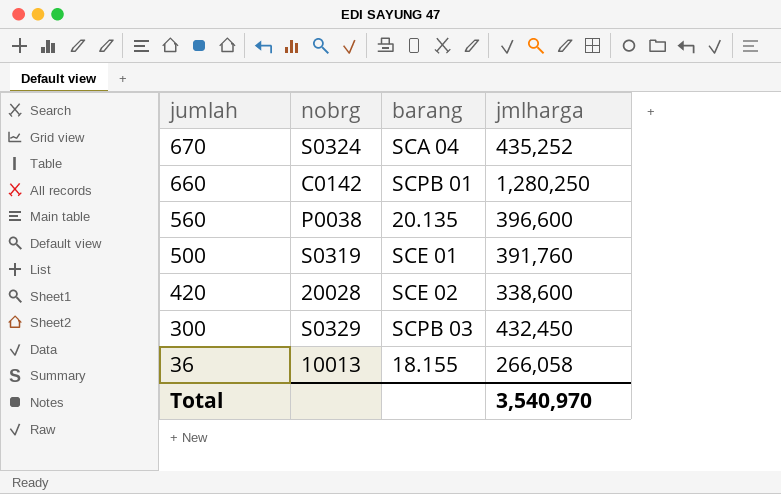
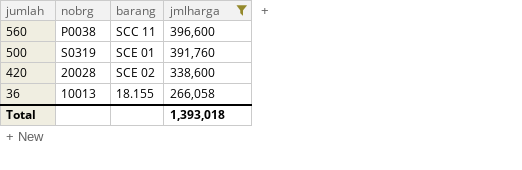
filter: none -> jmlharga <= 396,600
560 | barang: 20.135 -> SCC 11
Total | jmlharga: 3,540,970 -> 1,393,018

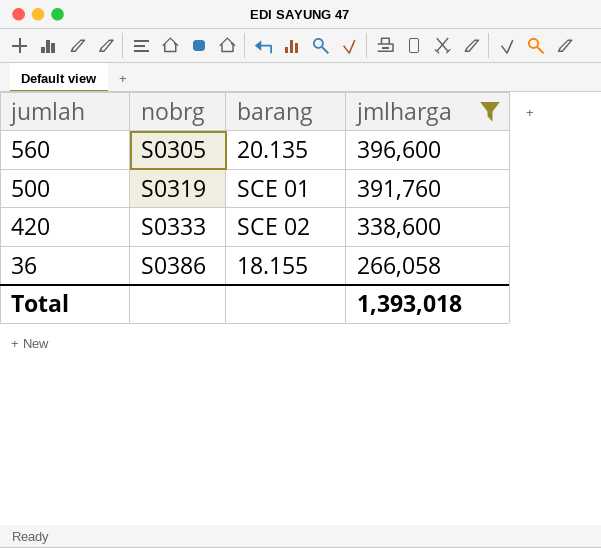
560 | nobrg: P0038 -> S0305
560 | barang: SCC 11 -> 20.135
420 | nobrg: 20028 -> S0333
36 | nobrg: 10013 -> S0386

